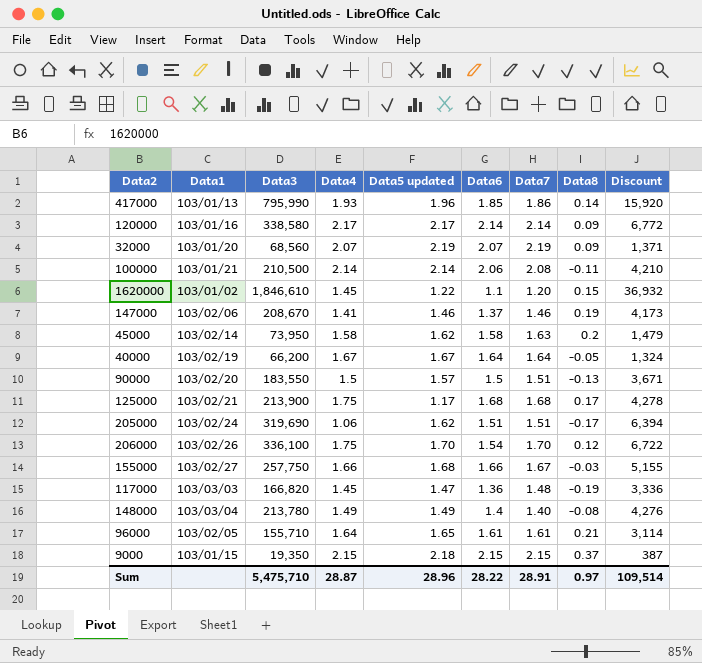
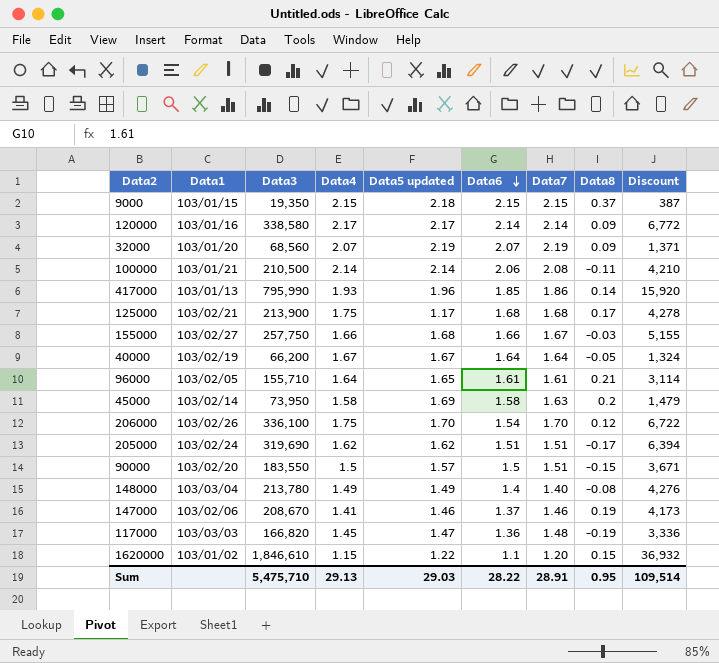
row order: none -> Data6 descending
45000 | Data5 updated: 1.62 -> 1.69
205000 | Data4: 1.06 -> 1.62
90000 | Data8: -0.13 -> -0.15
1620000 | Data4: 1.45 -> 1.15
Sum | Data4: 28.87 -> 29.13
Sum | Data5 updated: 28.96 -> 29.03
Sum | Data8: 0.97 -> 0.95

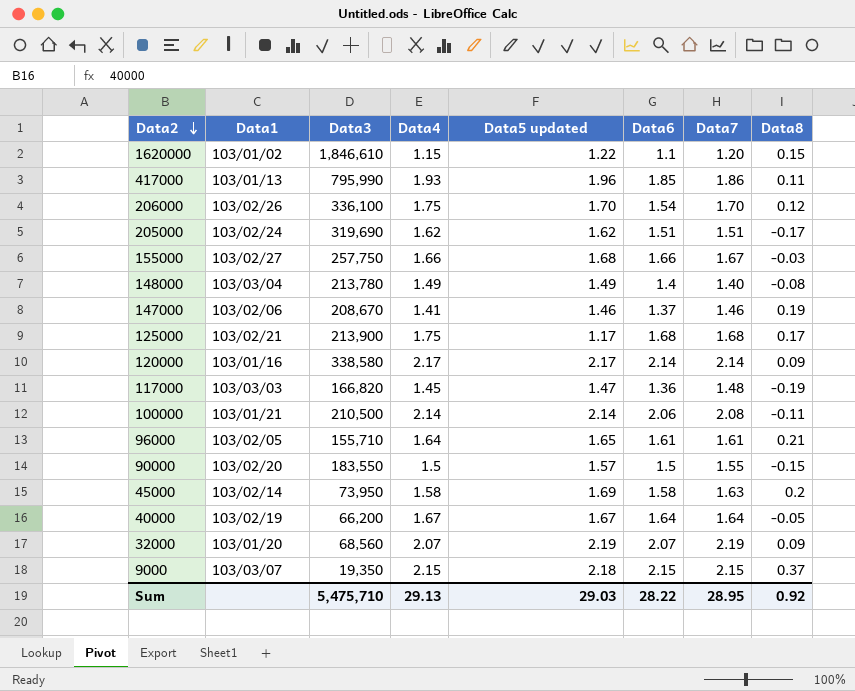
row order: Data6 descending -> Data2 descending
column Discount | formula: [Data3] * 0.02 -> none
417000 | Data8: 0.14 -> 0.11
90000 | Data7: 1.51 -> 1.55
9000 | Data1: 103/01/15 -> 103/03/07
Sum | Data7: 28.91 -> 28.95
Sum | Data8: 0.95 -> 0.92

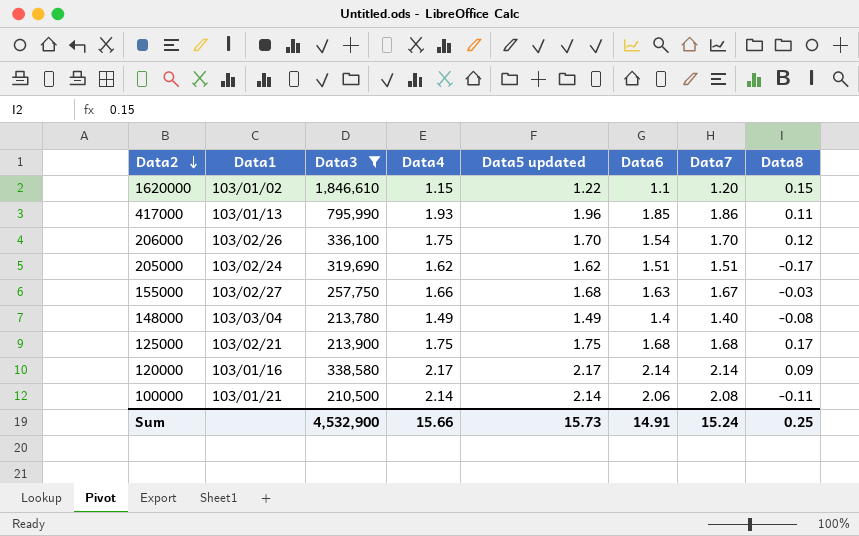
filter: none -> Data3 >= 210,500
155000 | Data6: 1.66 -> 1.63
125000 | Data5 updated: 1.17 -> 1.75
Sum | Data3: 5,475,710 -> 4,532,900
Sum | Data4: 29.13 -> 15.66
Sum | Data5 updated: 29.03 -> 15.73
Sum | Data6: 28.22 -> 14.91
Sum | Data7: 28.95 -> 15.24
Sum | Data8: 0.92 -> 0.25

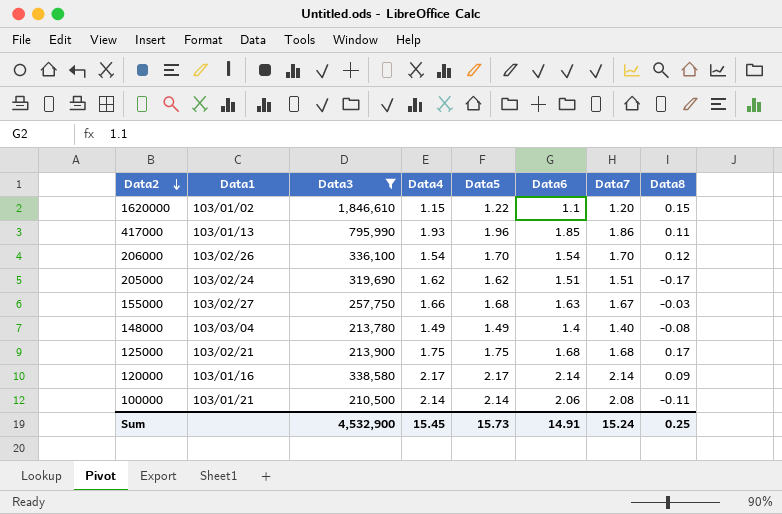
column name: Data5 updated -> Data5
206000 | Data4: 1.75 -> 1.54
Sum | Data4: 15.66 -> 15.45

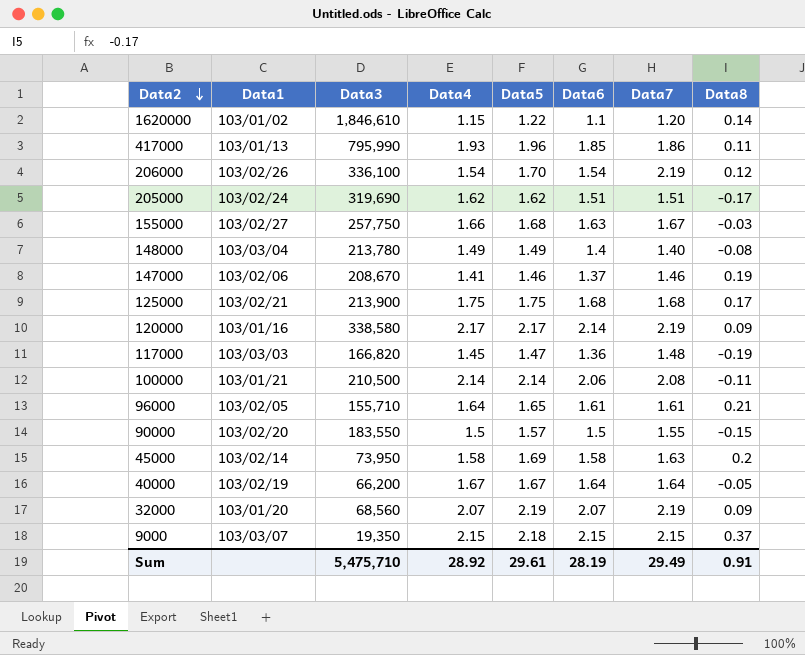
filter: Data3 >= 210,500 -> none
1620000 | Data8: 0.15 -> 0.14
206000 | Data7: 1.70 -> 2.19
120000 | Data7: 2.14 -> 2.19
Sum | Data3: 4,532,900 -> 5,475,710
Sum | Data4: 15.45 -> 28.92
Sum | Data5: 15.73 -> 29.61
Sum | Data6: 14.91 -> 28.19
Sum | Data7: 15.24 -> 29.49
Sum | Data8: 0.25 -> 0.91

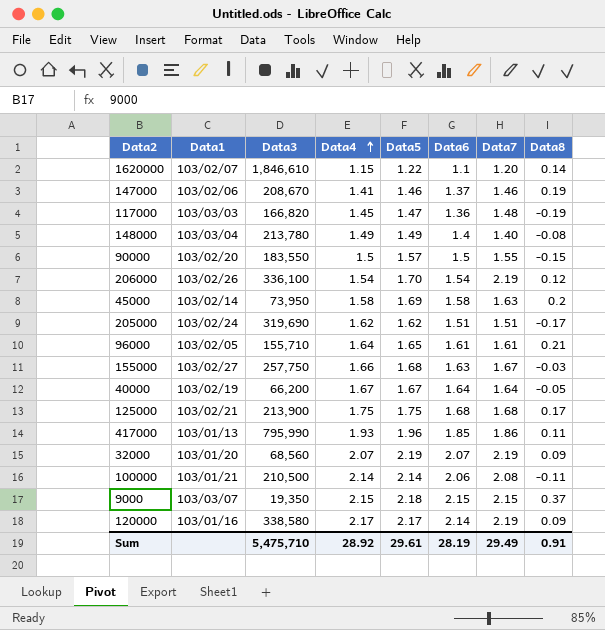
row order: Data2 descending -> Data4 ascending
1620000 | Data1: 103/01/02 -> 103/02/07

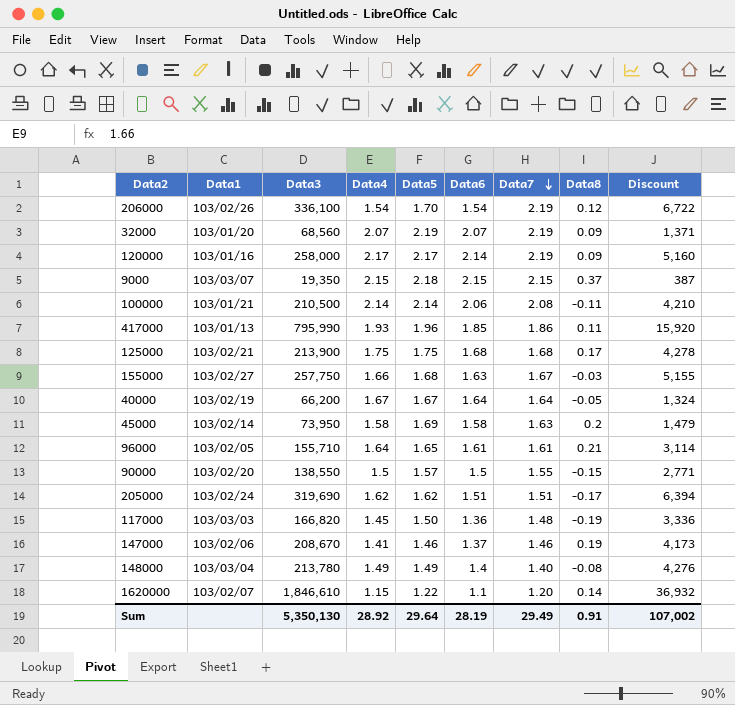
row order: Data4 ascending -> Data7 descending
column Discount | formula: none -> [Data3] * 0.02
120000 | Data3: 338,580 -> 258,000
90000 | Data3: 183,550 -> 138,550
117000 | Data5: 1.47 -> 1.50
Sum | Data3: 5,475,710 -> 5,350,130
Sum | Data5: 29.61 -> 29.64

